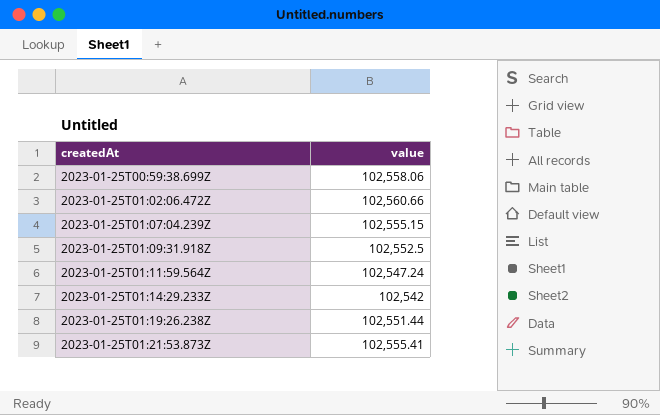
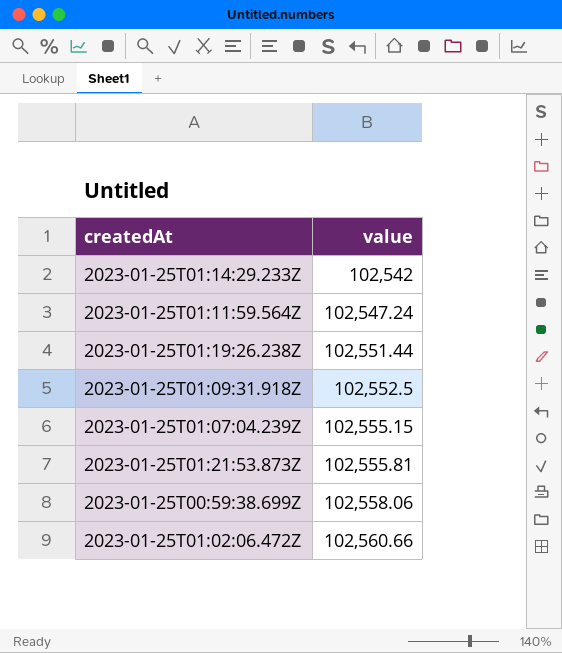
row order: createdAt ascending -> value ascending
2023-01-25T01:21:53.873Z | value: 102,555.41 -> 102,555.81

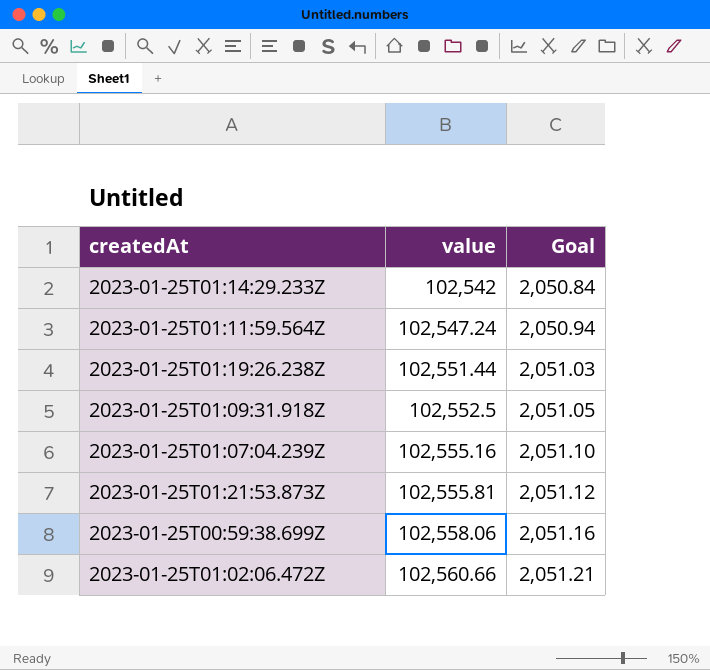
column Goal | formula: none -> [value] * 0.02
2023-01-25T01:07:04.239Z | value: 102,555.15 -> 102,555.16

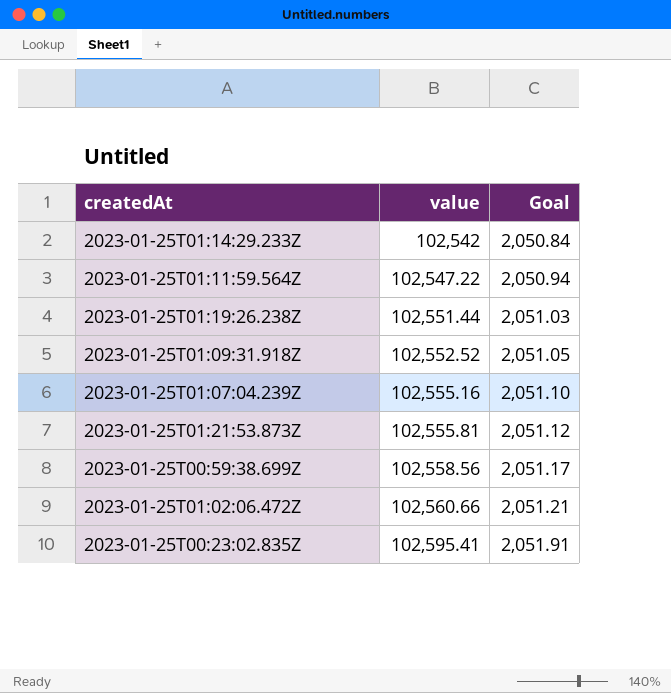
2023-01-25T01:11:59.564Z | value: 102,547.24 -> 102,547.22
2023-01-25T01:09:31.918Z | value: 102,552.5 -> 102,552.52
2023-01-25T00:59:38.699Z | value: 102,558.06 -> 102,558.56
2023-01-25T00:59:38.699Z | Goal: 2,051.16 -> 2,051.17
row 2023-01-25T00:23:02.835Z: none -> 102,595.41 | 2,051.91

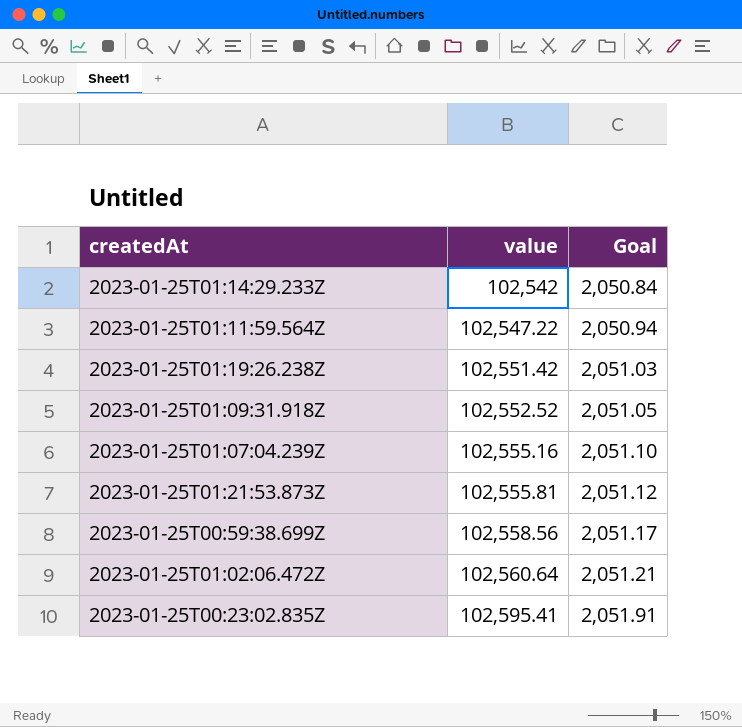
2023-01-25T01:19:26.238Z | value: 102,551.44 -> 102,551.42
2023-01-25T01:02:06.472Z | value: 102,560.66 -> 102,560.64

